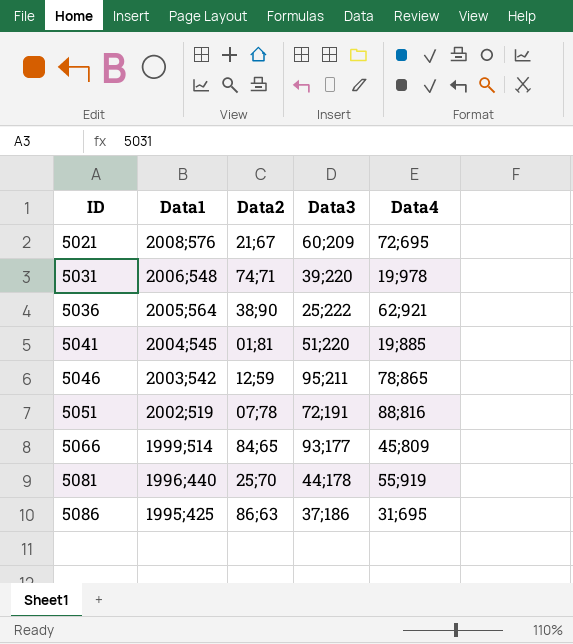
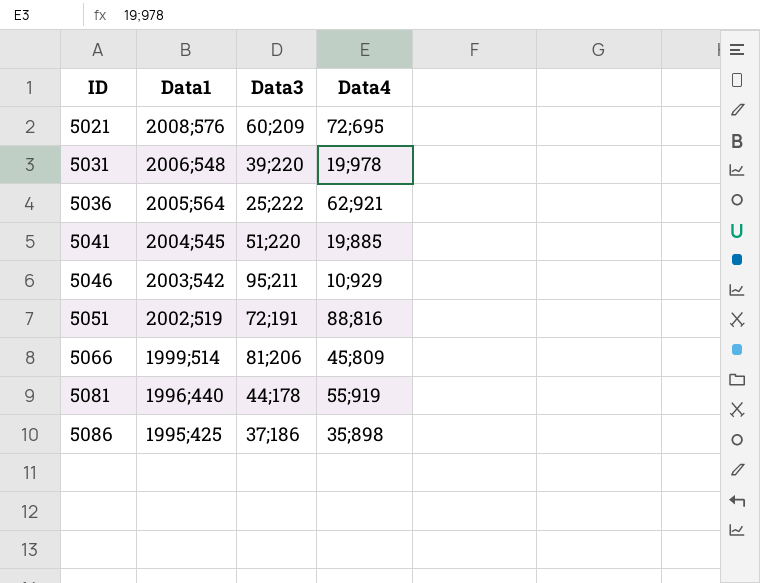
column Data2 | position: 3 -> none
5046 | Data4: 78;865 -> 10;929
5066 | Data3: 93;177 -> 81;206
5086 | Data4: 31;695 -> 35;898

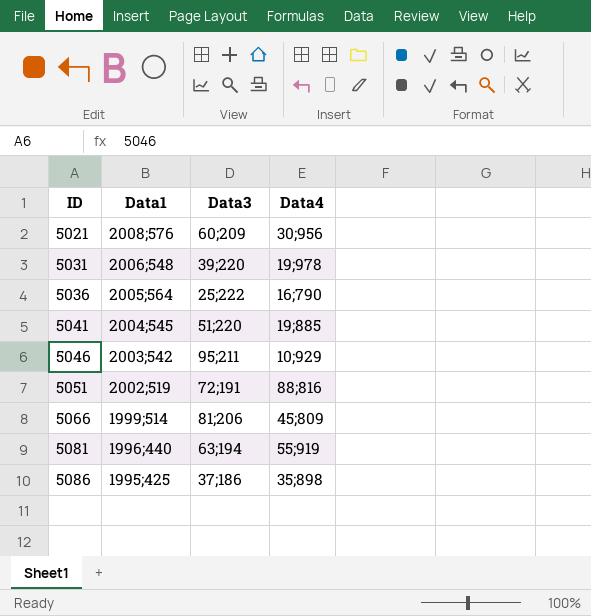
5021 | Data4: 72;695 -> 30;956
5036 | Data4: 62;921 -> 16;790
5081 | Data3: 44;178 -> 63;194

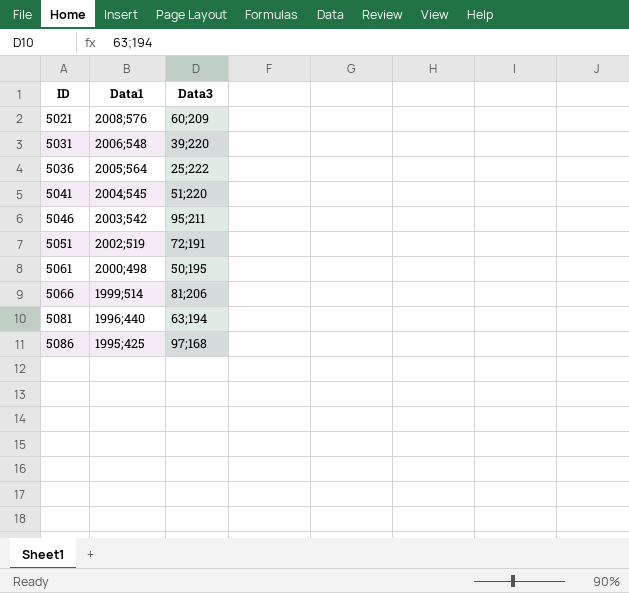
column Data4 | position: 4 -> none
row 5061: none -> 2000;498 | 50;195
5086 | Data3: 37;186 -> 97;168

